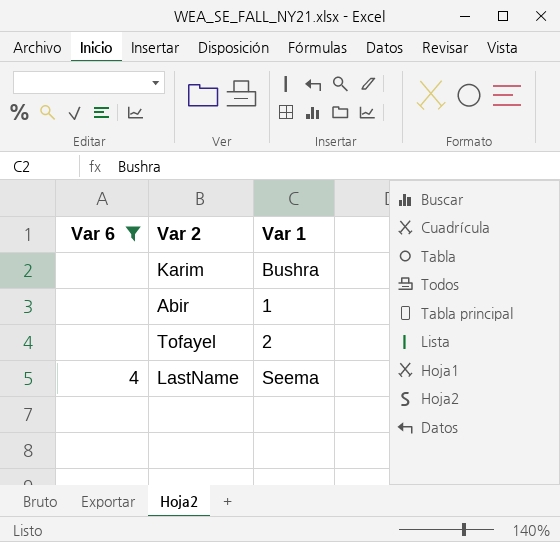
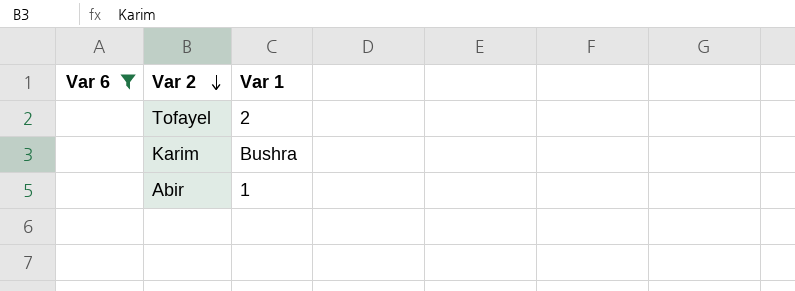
row order: none -> Var 2 descending
row LastName: 4 | Seema -> none

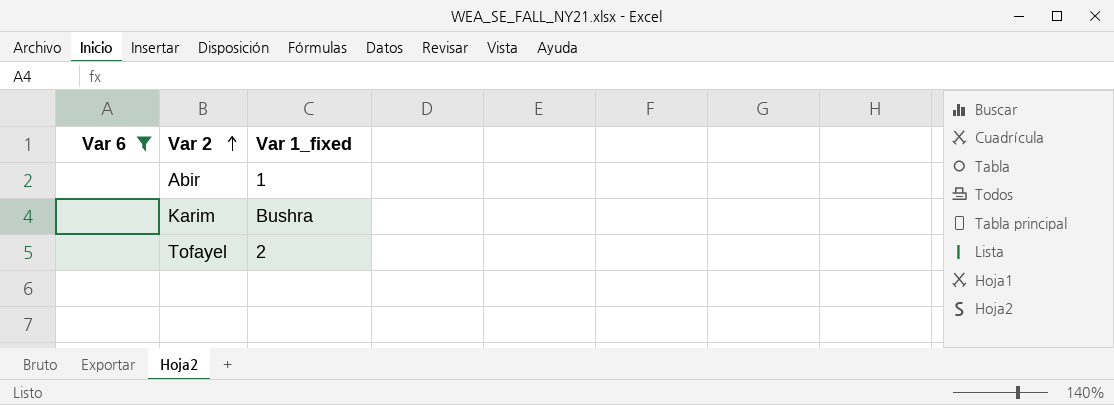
row order: Var 2 descending -> Var 2 ascending
column name: Var 1 -> Var 1_fixed

